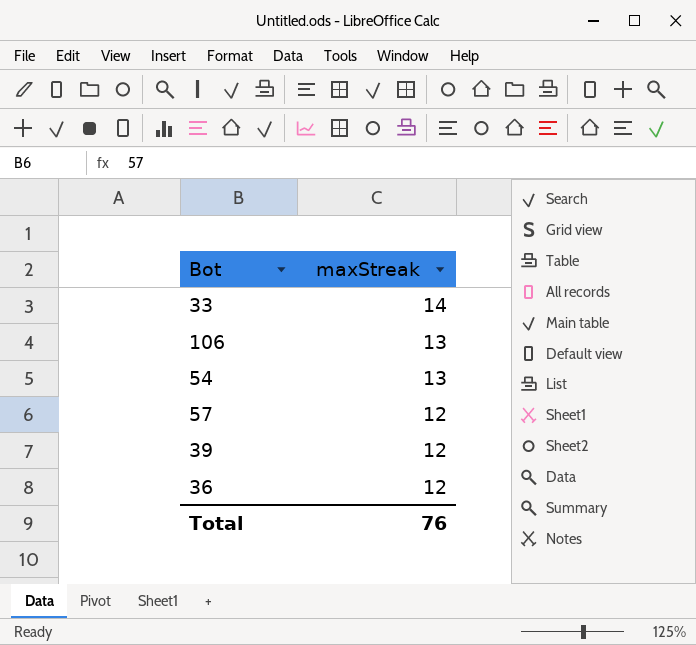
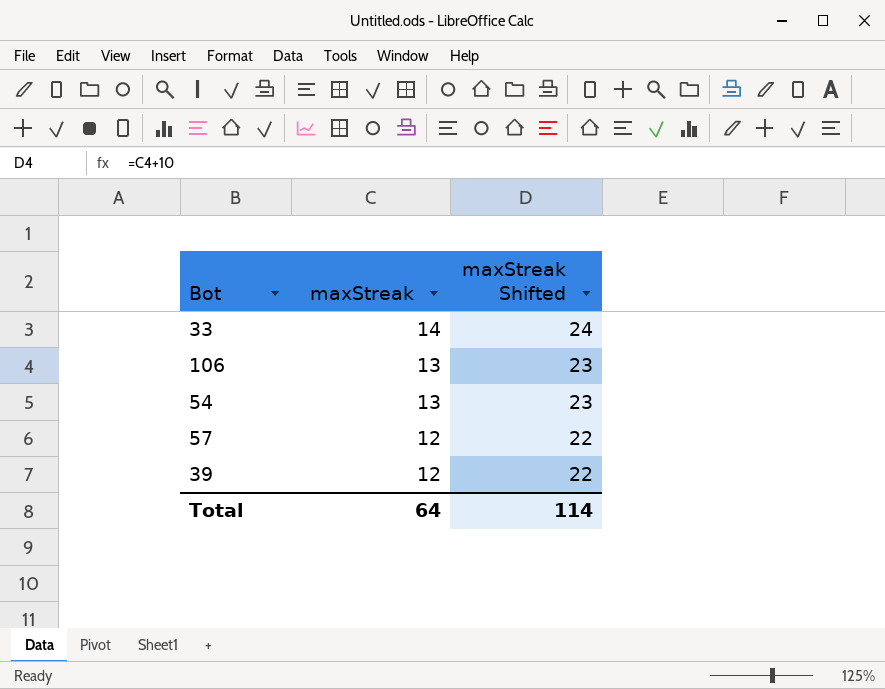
column maxStreak Shifted | formula: none -> [maxStreak] + 10
row 36: 12 -> none
Total | maxStreak: 76 -> 64

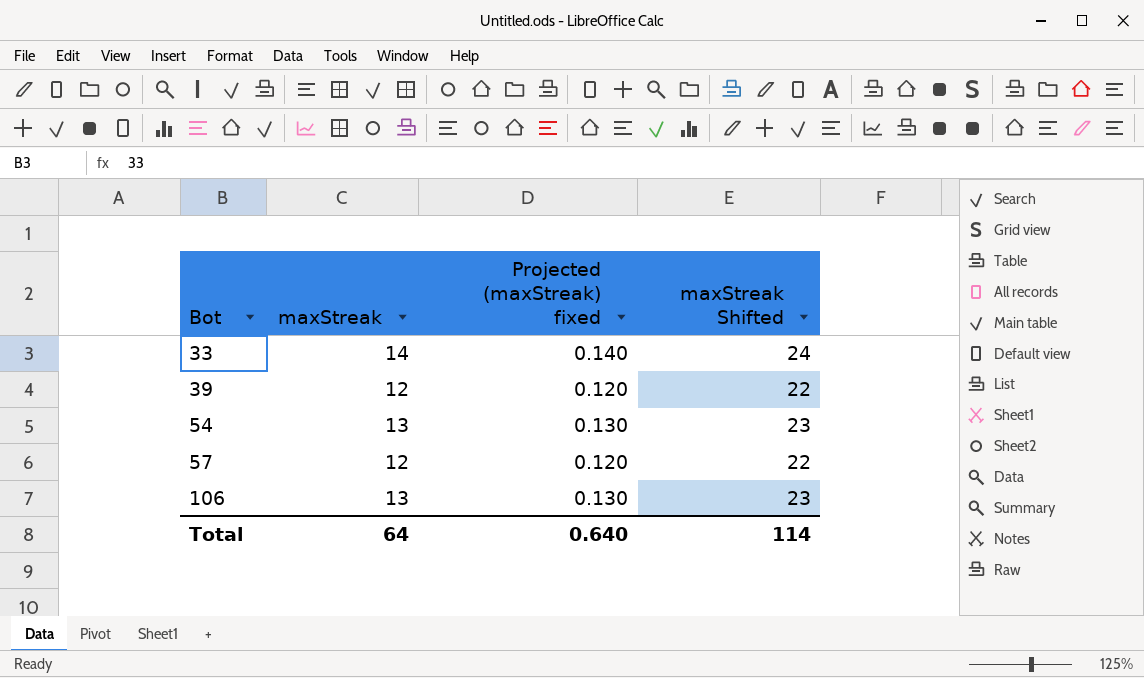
row order: maxStreak descending -> Bot ascending
column Projected (maxStreak) fixed | formula: none -> [maxStreak] * 0.01

